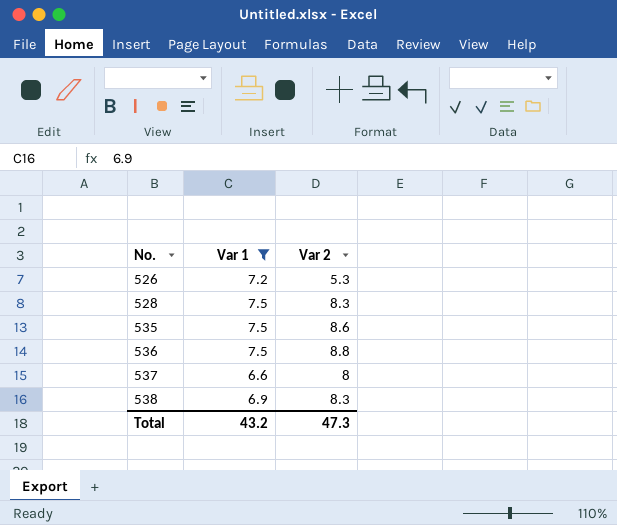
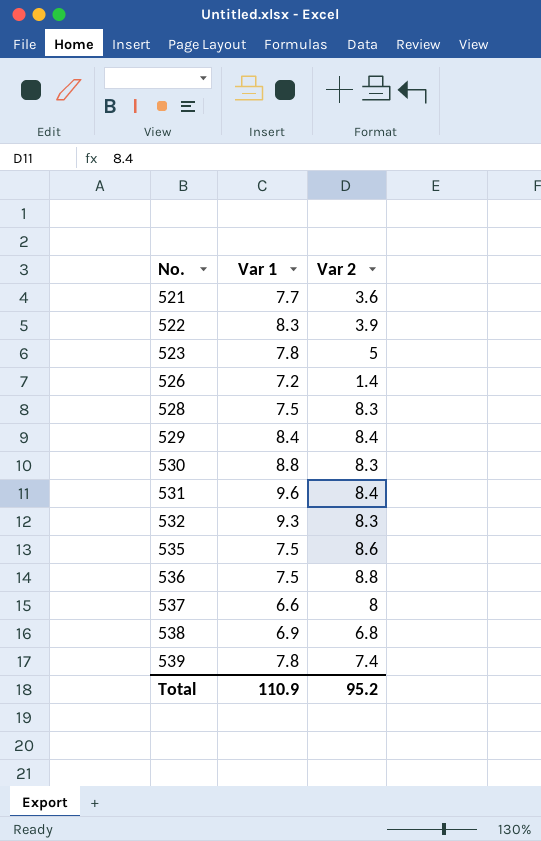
filter: Var 1 <= 7.5 -> none
526 | Var 2: 5.3 -> 1.4
538 | Var 2: 8.3 -> 6.8
Total | Var 1: 43.2 -> 110.9
Total | Var 2: 47.3 -> 95.2

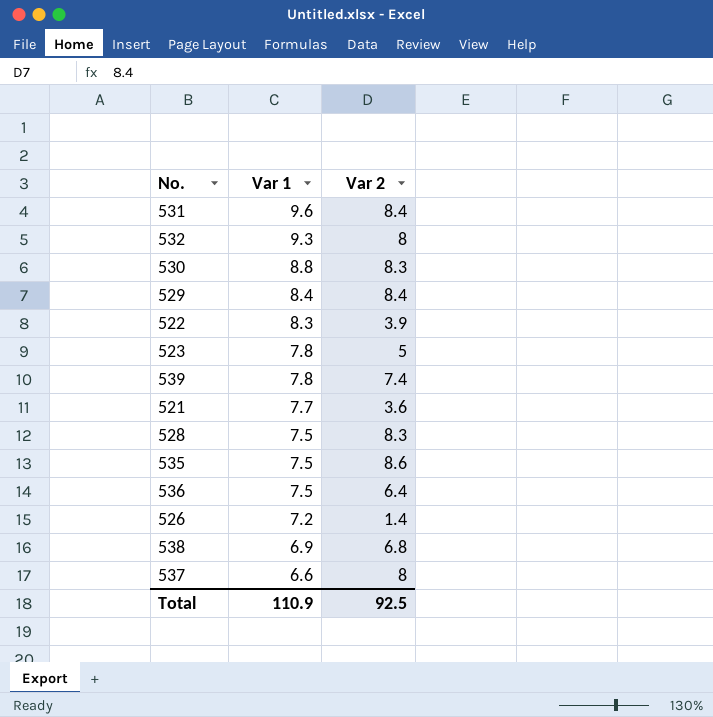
row order: No. ascending -> Var 1 descending
532 | Var 2: 8.3 -> 8
536 | Var 2: 8.8 -> 6.4
Total | Var 2: 95.2 -> 92.5

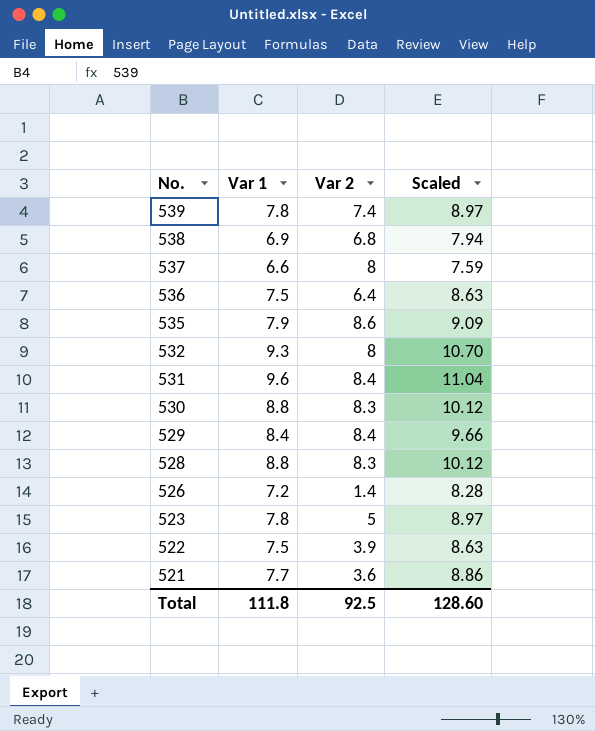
row order: Var 1 descending -> No. descending
column Scaled | formula: none -> [Var 1] * 1.15
535 | Var 1: 7.5 -> 7.9
528 | Var 1: 7.5 -> 8.8
522 | Var 1: 8.3 -> 7.5
Total | Var 1: 110.9 -> 111.8

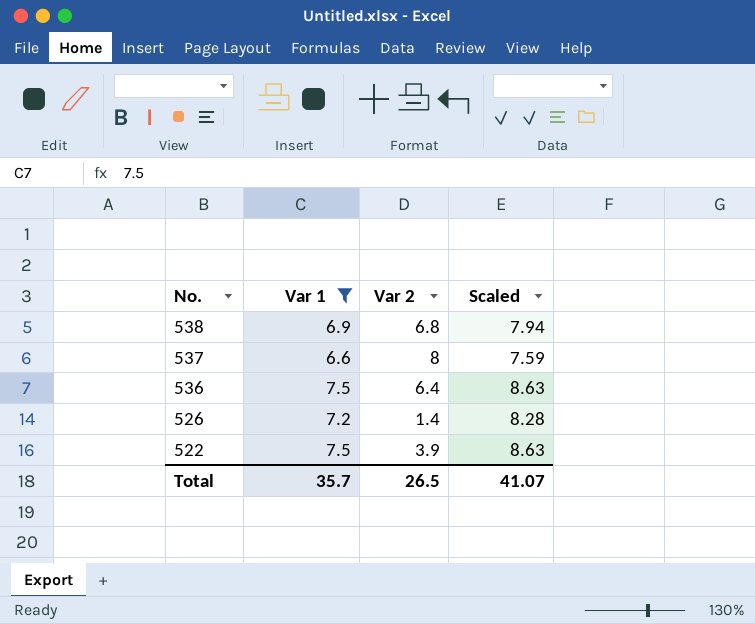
filter: none -> Var 1 <= 7.5
Total | Var 1: 111.8 -> 35.7
Total | Var 2: 92.5 -> 26.5
Total | Scaled: 128.60 -> 41.07

